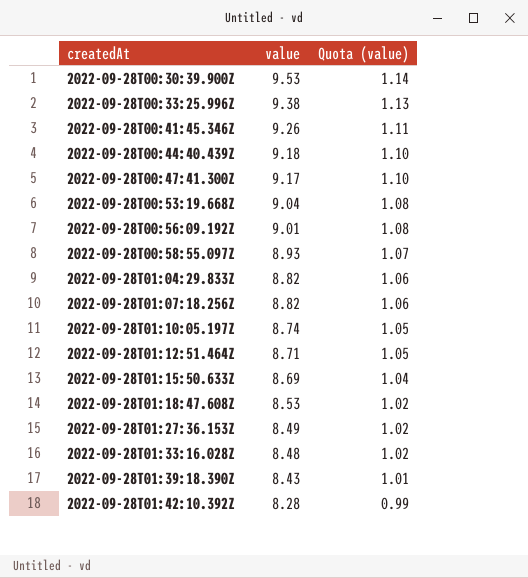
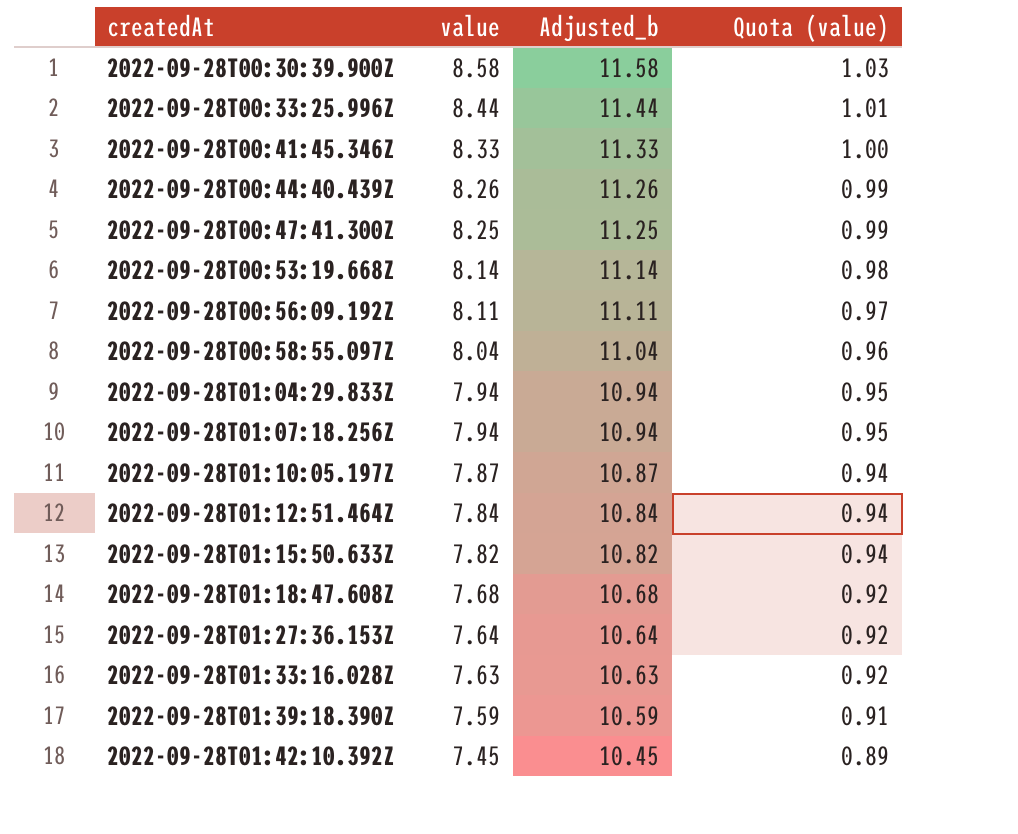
column Adjusted_b | formula: none -> [value] + 3
2022-09-28T00:30:39.900Z | value: 9.53 -> 8.58
2022-09-28T00:30:39.900Z | Quota (value): 1.14 -> 1.03
2022-09-28T00:33:25.996Z | value: 9.38 -> 8.44
2022-09-28T00:33:25.996Z | Quota (value): 1.13 -> 1.01
2022-09-28T00:41:45.346Z | value: 9.26 -> 8.33
2022-09-28T00:41:45.346Z | Quota (value): 1.11 -> 1.00
2022-09-28T00:44:40.439Z | value: 9.18 -> 8.26
2022-09-28T00:44:40.439Z | Quota (value): 1.10 -> 0.99
2022-09-28T00:47:41.300Z | value: 9.17 -> 8.25
2022-09-28T00:47:41.300Z | Quota (value): 1.10 -> 0.99
2022-09-28T00:53:19.668Z | value: 9.04 -> 8.14
2022-09-28T00:53:19.668Z | Quota (value): 1.08 -> 0.98
2022-09-28T00:56:09.192Z | value: 9.01 -> 8.11
2022-09-28T00:56:09.192Z | Quota (value): 1.08 -> 0.97
2022-09-28T00:58:55.097Z | value: 8.93 -> 8.04
2022-09-28T00:58:55.097Z | Quota (value): 1.07 -> 0.96
2022-09-28T01:04:29.833Z | value: 8.82 -> 7.94
2022-09-28T01:04:29.833Z | Quota (value): 1.06 -> 0.95
2022-09-28T01:07:18.256Z | value: 8.82 -> 7.94
2022-09-28T01:07:18.256Z | Quota (value): 1.06 -> 0.95
2022-09-28T01:10:05.197Z | value: 8.74 -> 7.87
2022-09-28T01:10:05.197Z | Quota (value): 1.05 -> 0.94
2022-09-28T01:12:51.464Z | value: 8.71 -> 7.84
2022-09-28T01:12:51.464Z | Quota (value): 1.05 -> 0.94
2022-09-28T01:15:50.633Z | value: 8.69 -> 7.82
2022-09-28T01:15:50.633Z | Quota (value): 1.04 -> 0.94
2022-09-28T01:18:47.608Z | value: 8.53 -> 7.68
2022-09-28T01:18:47.608Z | Quota (value): 1.02 -> 0.92
2022-09-28T01:27:36.153Z | value: 8.49 -> 7.64
2022-09-28T01:27:36.153Z | Quota (value): 1.02 -> 0.92
2022-09-28T01:33:16.028Z | value: 8.48 -> 7.63
2022-09-28T01:33:16.028Z | Quota (value): 1.02 -> 0.92
2022-09-28T01:39:18.390Z | value: 8.43 -> 7.59
2022-09-28T01:39:18.390Z | Quota (value): 1.01 -> 0.91
2022-09-28T01:42:10.392Z | value: 8.28 -> 7.45
2022-09-28T01:42:10.392Z | Quota (value): 0.99 -> 0.89

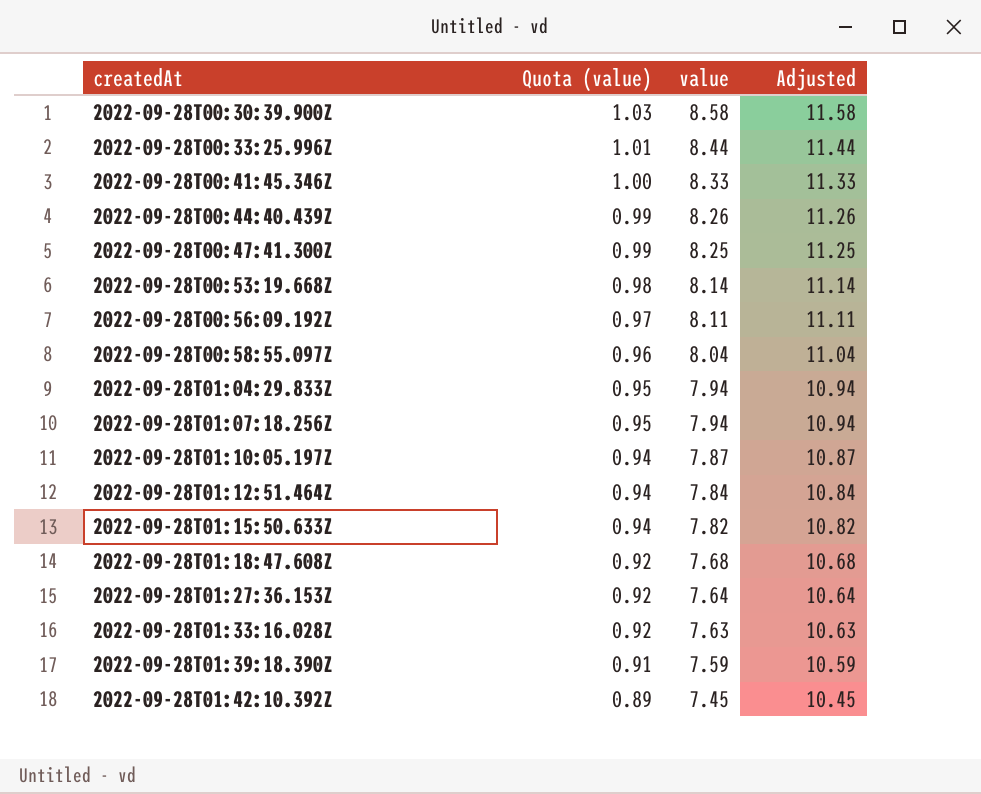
column Quota (value) | position: 4 -> 2
column name: Adjusted_b -> Adjusted

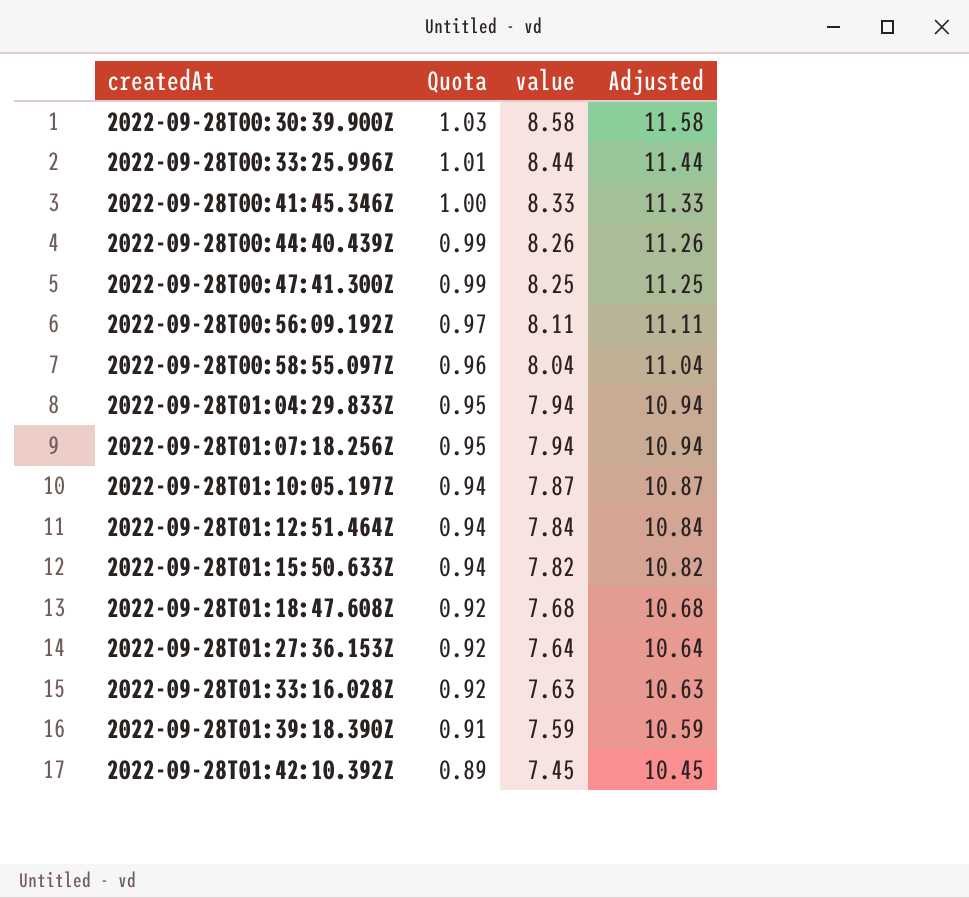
column name: Quota (value) -> Quota
row 2022-09-28T00:53:19.668Z: 0.98 | 8.14 | 11.14 -> none

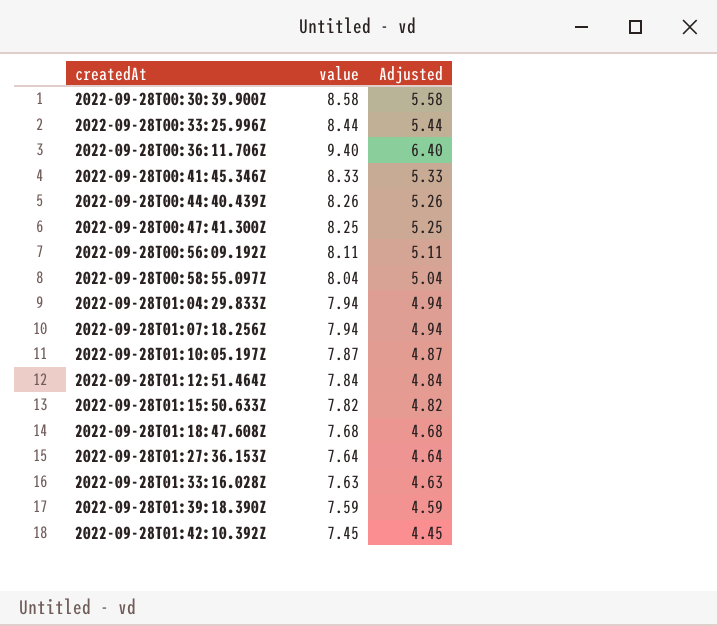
column Quota | formula: [value] * 0.12 -> none
column Adjusted | formula: [value] + 3 -> [value] - 3
row 2022-09-28T00:36:11.706Z: none -> 9.40 | 6.40

